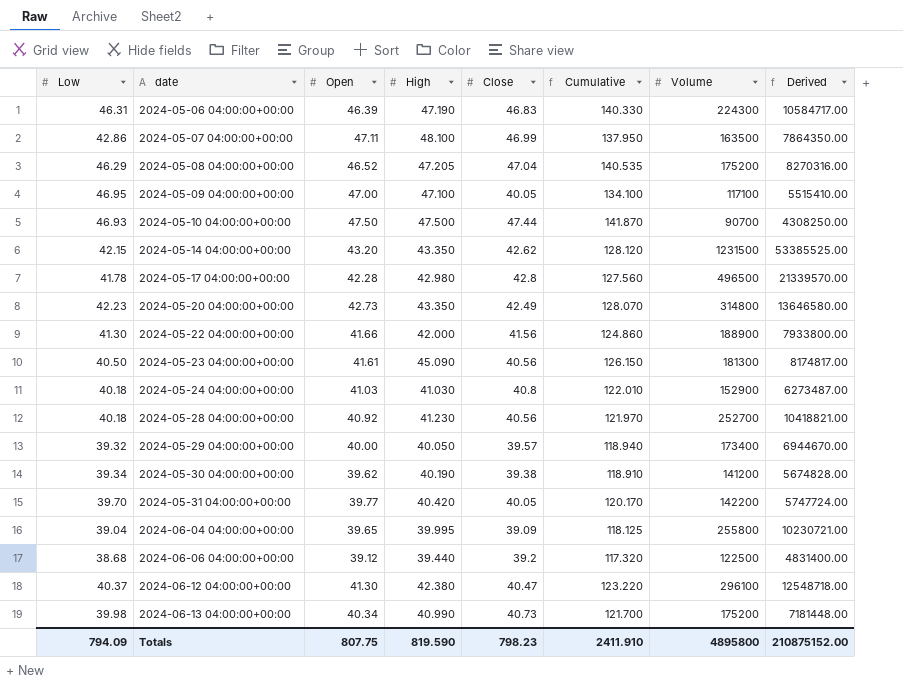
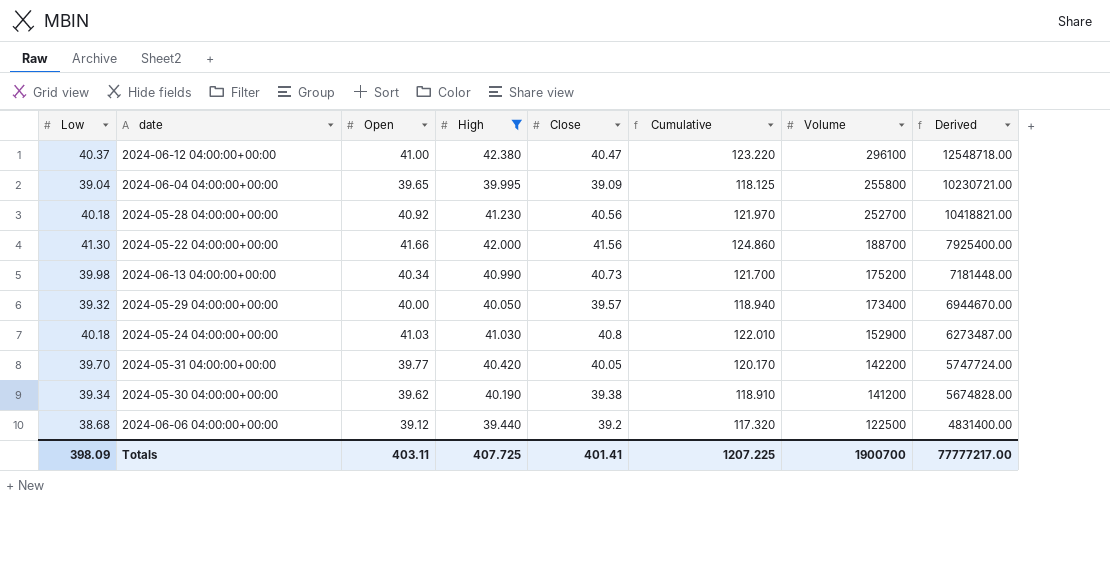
filter: none -> High <= 42.380
row order: date ascending -> Volume descending
2024-06-12 04:00:00+00:00 | Open: 41.30 -> 41.00
2024-05-22 04:00:00+00:00 | Volume: 188900 -> 188700
2024-05-22 04:00:00+00:00 | Derived: 7933800.00 -> 7925400.00
Totals | Low: 794.09 -> 398.09
Totals | Open: 807.75 -> 403.11
Totals | High: 819.590 -> 407.725
Totals | Close: 798.23 -> 401.41
Totals | Cumulative: 2411.910 -> 1207.225
Totals | Volume: 4895800 -> 1900700
Totals | Derived: 210875152.00 -> 77777217.00

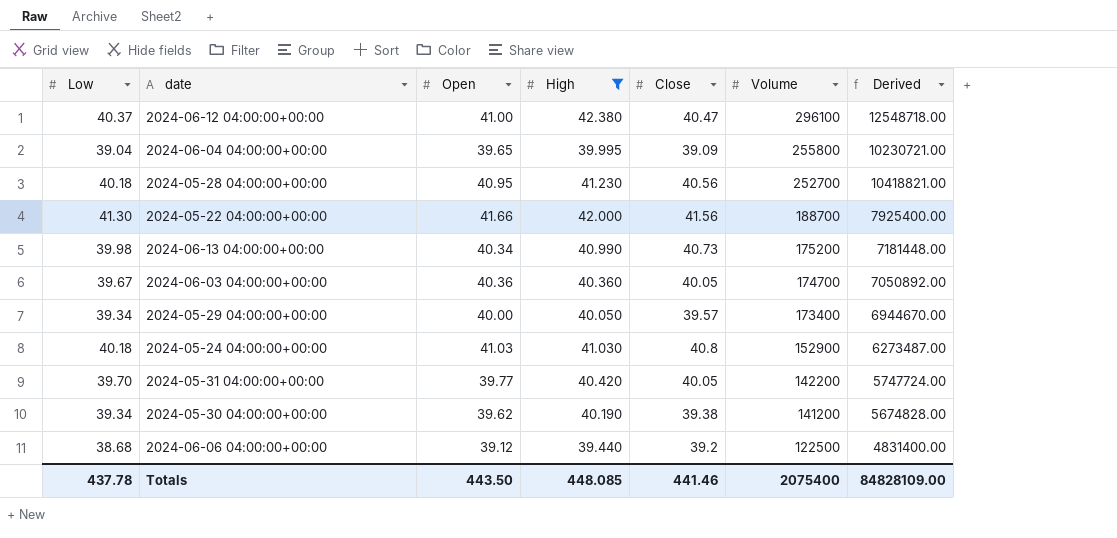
column Cumulative | formula: [Low] + [High] + [Close] -> none
2024-05-28 04:00:00+00:00 | Open: 40.92 -> 40.95
row 2024-06-03 04:00:00+00:00: none -> 39.67 | 40.36 | 40.360 | 40.05 | 174700 | 7050892.00
2024-05-29 04:00:00+00:00 | Low: 39.32 -> 39.34
Totals | Low: 398.09 -> 437.78
Totals | Open: 403.11 -> 443.50
Totals | High: 407.725 -> 448.085
Totals | Close: 401.41 -> 441.46
Totals | Volume: 1900700 -> 2075400
Totals | Derived: 77777217.00 -> 84828109.00

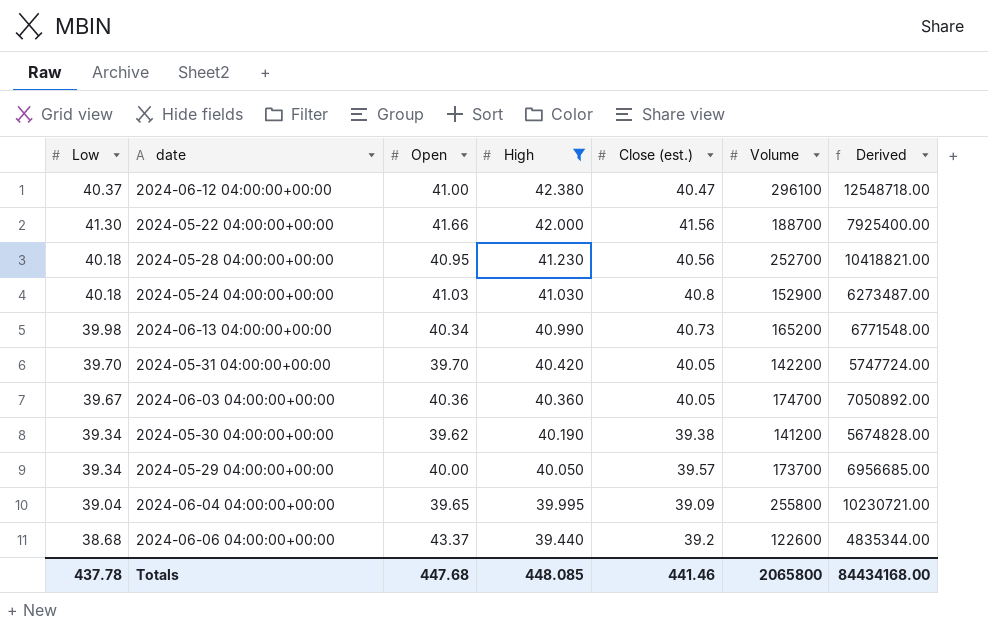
row order: Volume descending -> High descending
column name: Close -> Close (est.)
2024-06-13 04:00:00+00:00 | Volume: 175200 -> 165200
2024-06-13 04:00:00+00:00 | Derived: 7181448.00 -> 6771548.00
2024-05-31 04:00:00+00:00 | Open: 39.77 -> 39.70
2024-05-29 04:00:00+00:00 | Volume: 173400 -> 173700
2024-05-29 04:00:00+00:00 | Derived: 6944670.00 -> 6956685.00
2024-06-06 04:00:00+00:00 | Open: 39.12 -> 43.37
2024-06-06 04:00:00+00:00 | Volume: 122500 -> 122600
2024-06-06 04:00:00+00:00 | Derived: 4831400.00 -> 4835344.00
Totals | Open: 443.50 -> 447.68
Totals | Volume: 2075400 -> 2065800
Totals | Derived: 84828109.00 -> 84434168.00

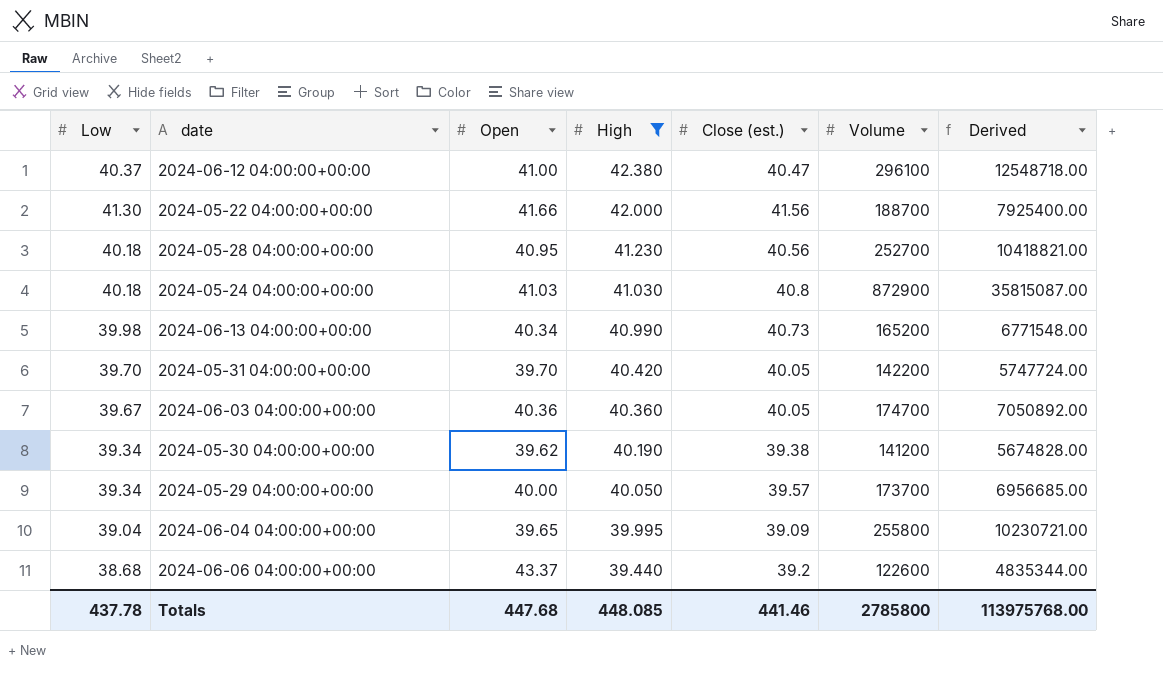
2024-05-24 04:00:00+00:00 | Volume: 152900 -> 872900
2024-05-24 04:00:00+00:00 | Derived: 6273487.00 -> 35815087.00
Totals | Volume: 2065800 -> 2785800
Totals | Derived: 84434168.00 -> 113975768.00

